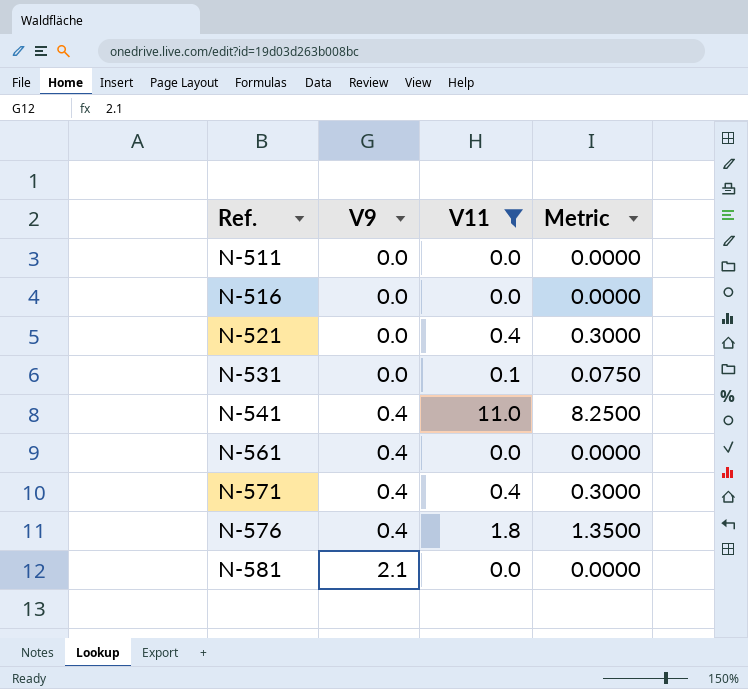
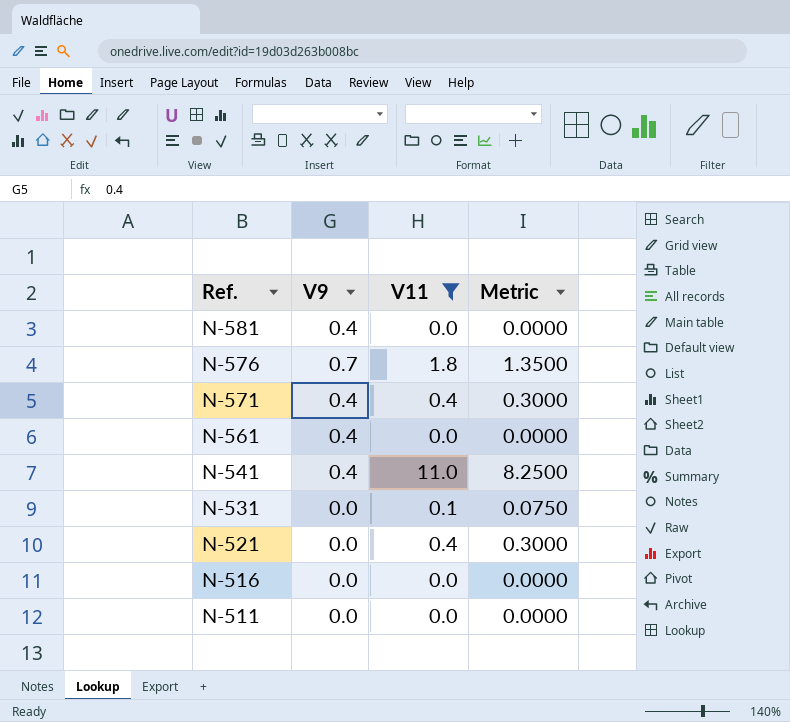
row order: Ref. ascending -> Ref. descending
N-581 | V9: 2.1 -> 0.4
N-576 | V9: 0.4 -> 0.7

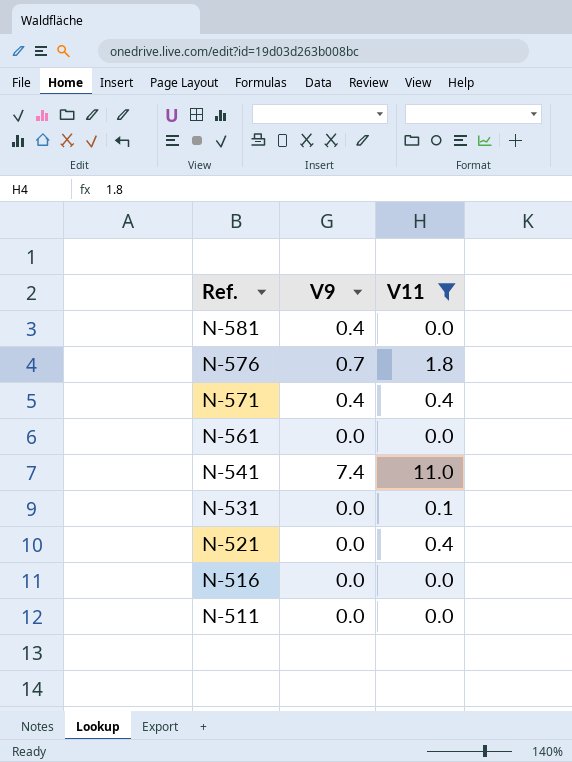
column Metric | formula: [V11] * 0.75 -> none
N-561 | V9: 0.4 -> 0.0
N-541 | V9: 0.4 -> 7.4

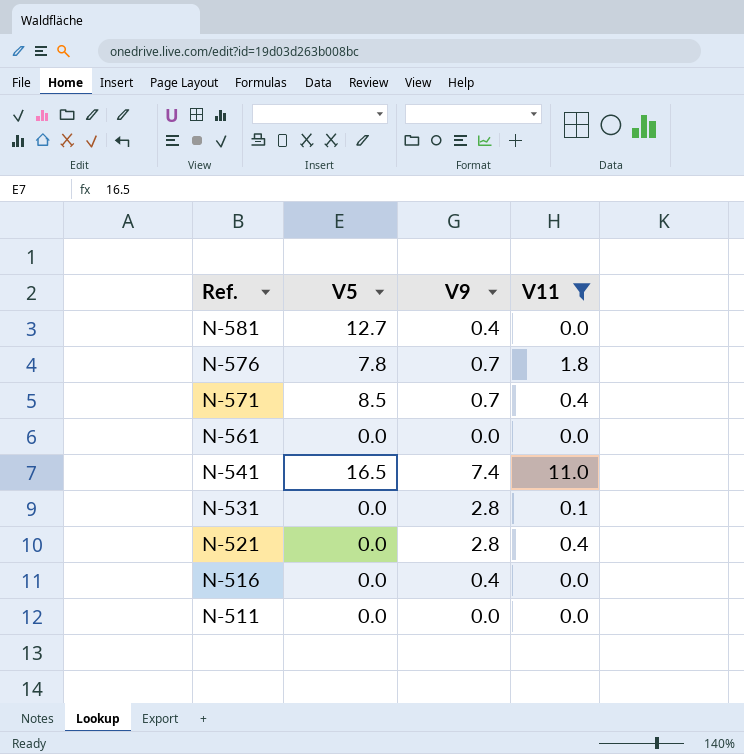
column V5 | position: none -> 2
N-571 | V9: 0.4 -> 0.7
N-531 | V9: 0.0 -> 2.8
N-521 | V9: 0.0 -> 2.8
N-516 | V9: 0.0 -> 0.4

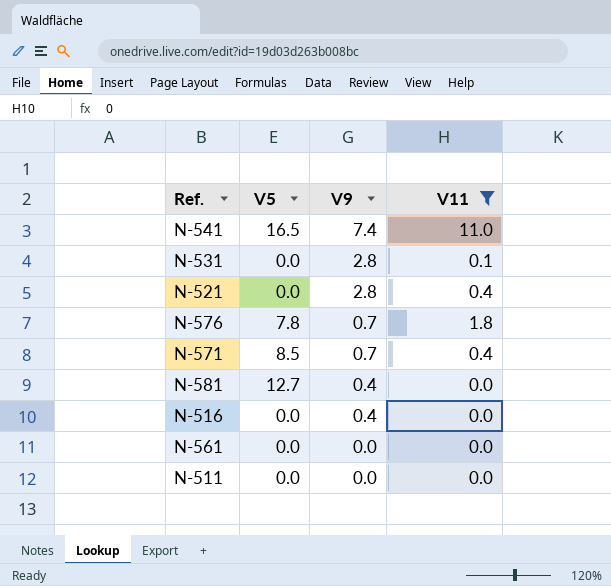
row order: Ref. descending -> V9 descending

